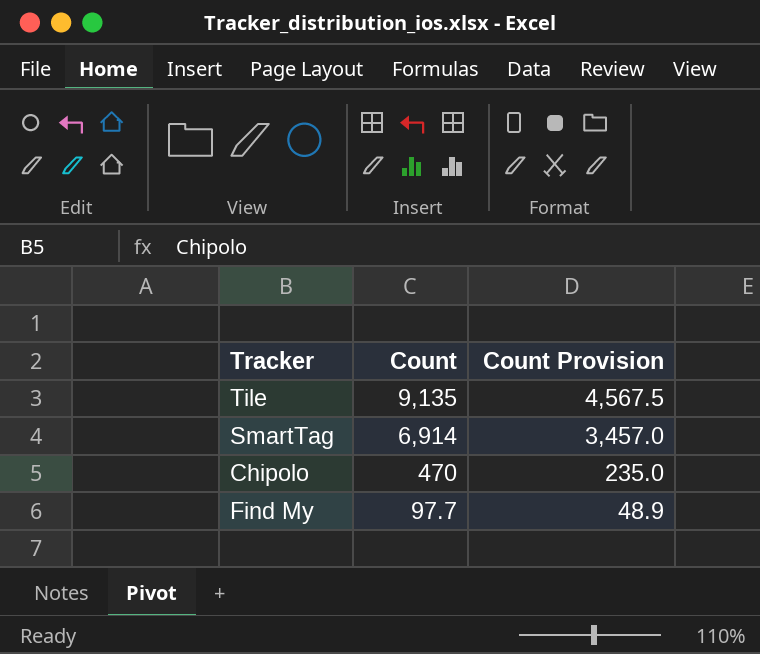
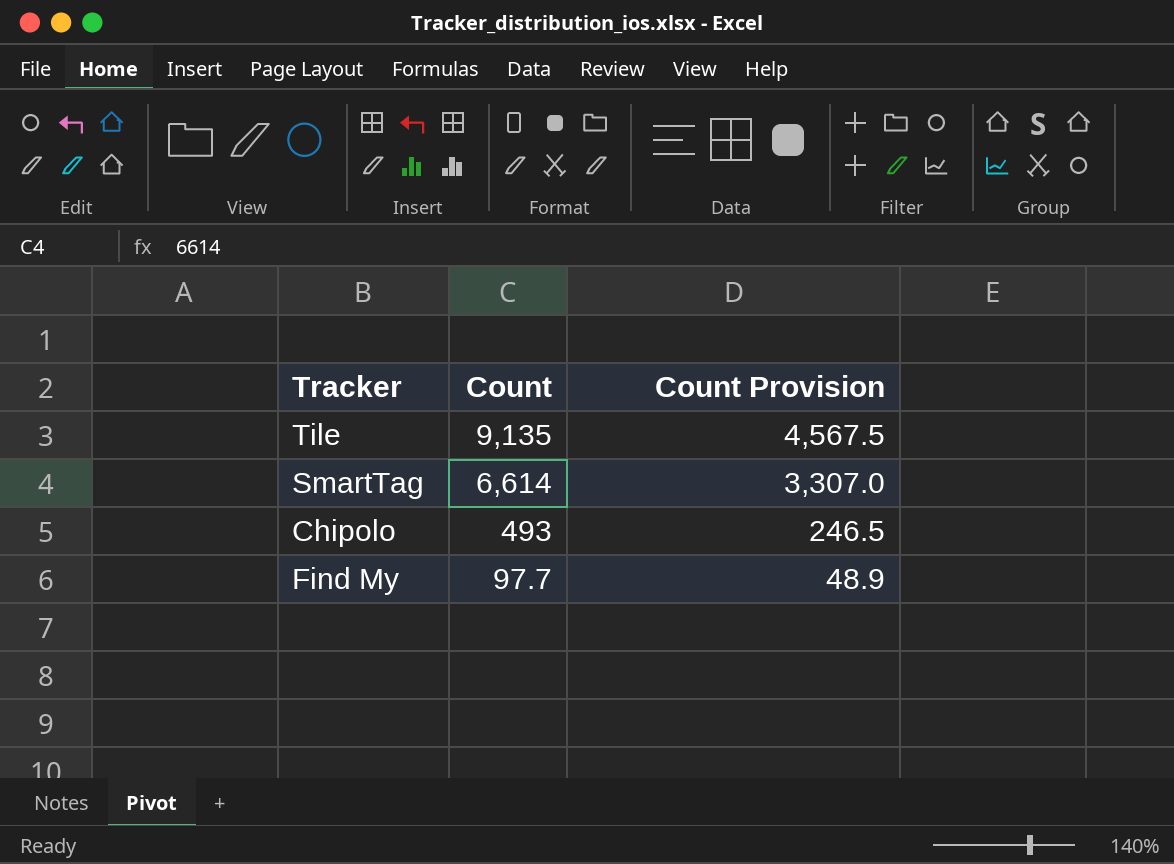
SmartTag | Count: 6,914 -> 6,614
SmartTag | Count Provision: 3,457.0 -> 3,307.0
Chipolo | Count: 470 -> 493
Chipolo | Count Provision: 235.0 -> 246.5

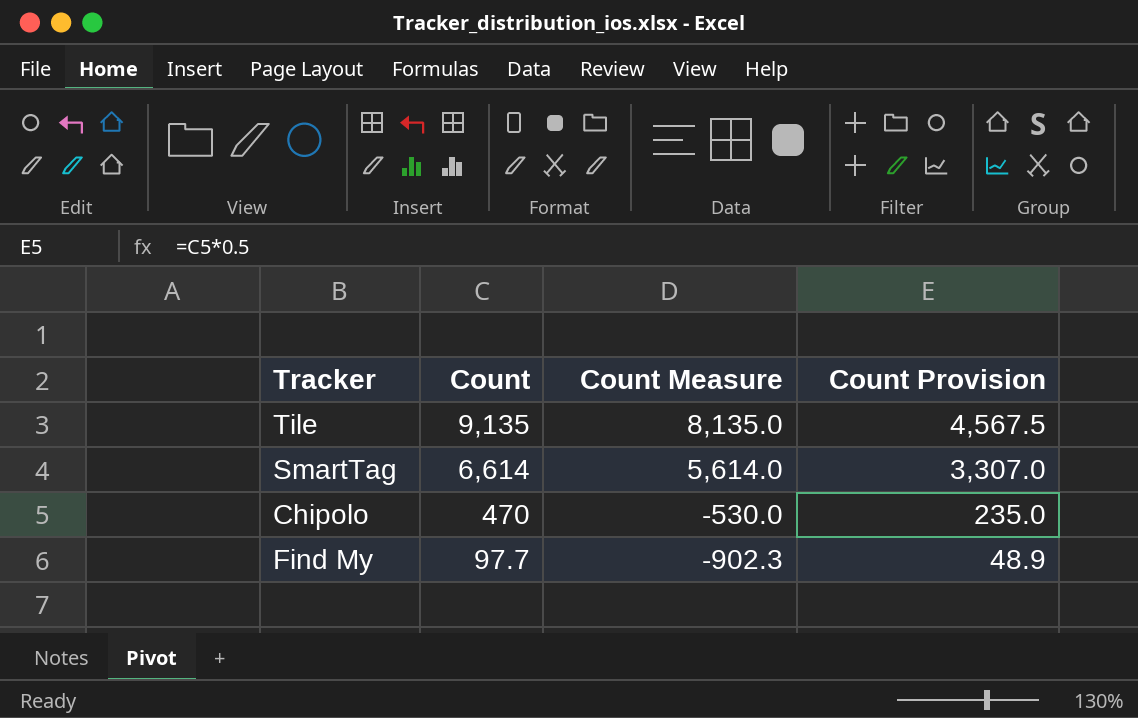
column Count Measure | formula: none -> [Count] - 1000
Chipolo | Count: 493 -> 470
Chipolo | Count Provision: 246.5 -> 235.0

